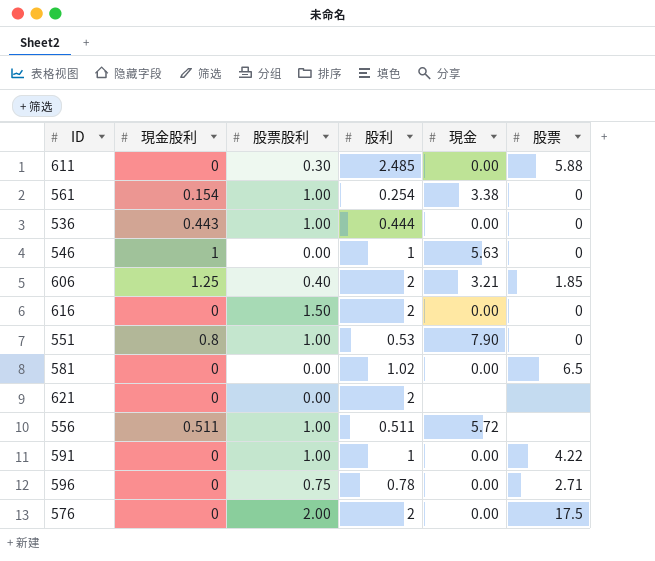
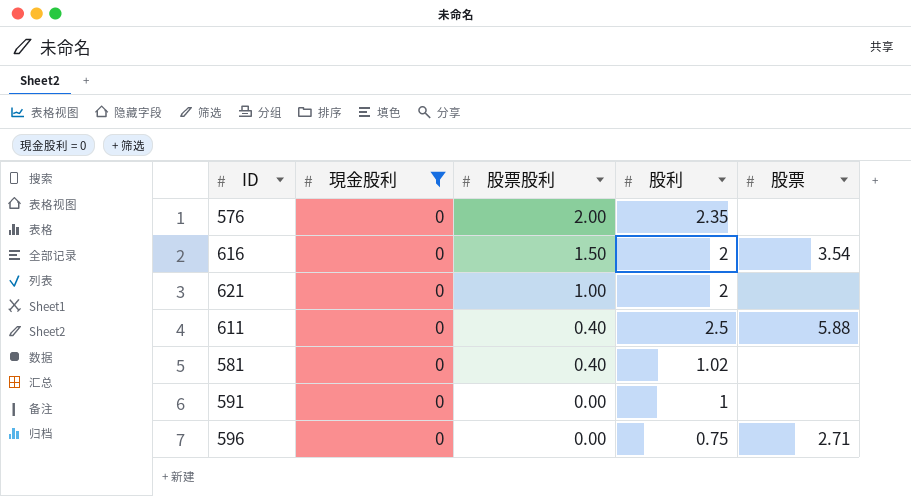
filter: none -> 現金股利 = 0
row order: none -> 股票股利 descending
column 現金 | position: 5 -> none
576 | 股利: 2 -> 2.35
576 | 股票: 17.5 -> none
616 | 股票: 0 -> 3.54
621 | 股票股利: 0.00 -> 1.00
611 | 股票股利: 0.30 -> 0.40
611 | 股利: 2.485 -> 2.5
581 | 股票股利: 0.00 -> 0.40
581 | 股票: 6.5 -> none
591 | 股票股利: 1.00 -> 0.00
591 | 股票: 4.22 -> none
596 | 股票股利: 0.75 -> 0.00
596 | 股利: 0.78 -> 0.75

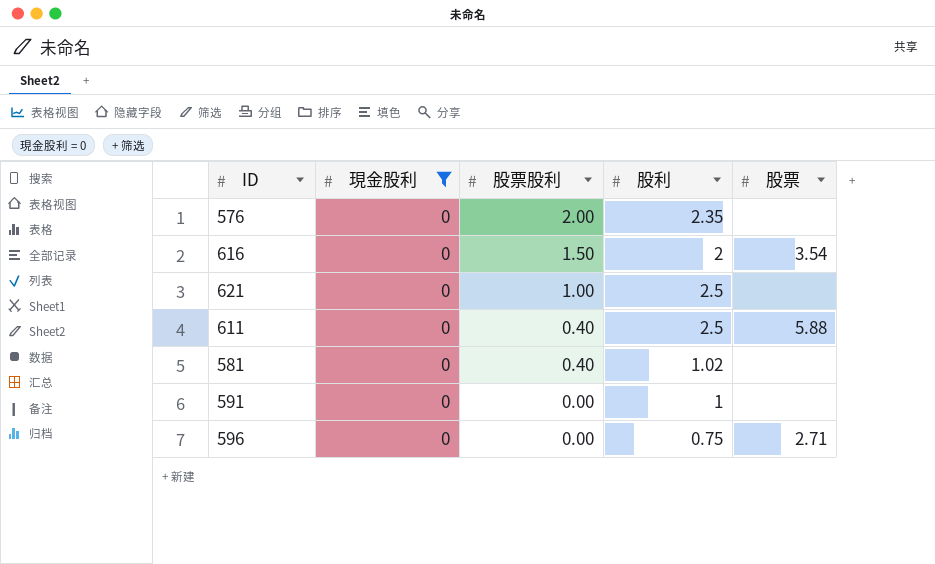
621 | 股利: 2 -> 2.5

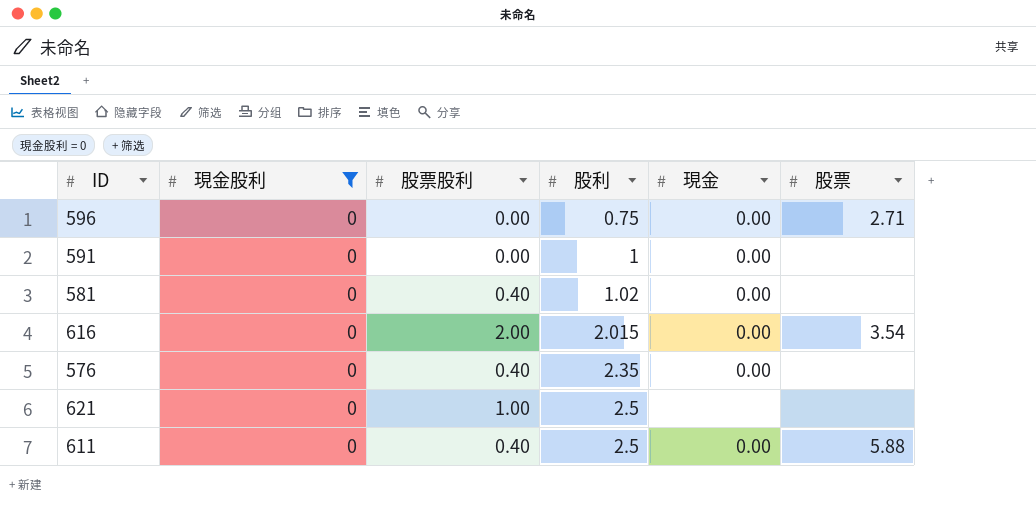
row order: 股票股利 descending -> 股利 ascending
column 現金 | position: none -> 5
616 | 股票股利: 1.50 -> 2.00
616 | 股利: 2 -> 2.015
576 | 股票股利: 2.00 -> 0.40

